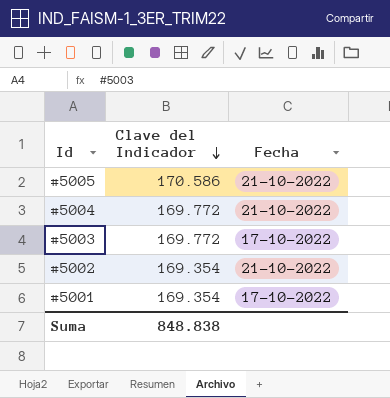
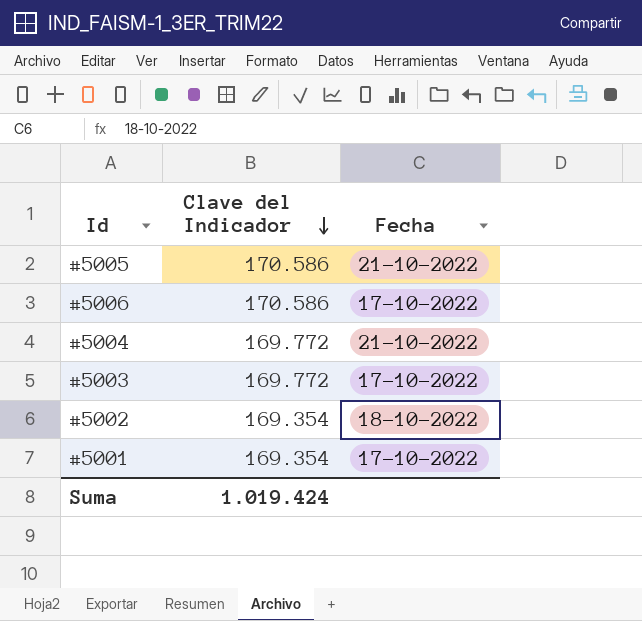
row #5006: none -> 170.586 | 17-10-2022
#5002 | Fecha: 21-10-2022 -> 18-10-2022
Suma | Clave del Indicador: 848.838 -> 1.019.424

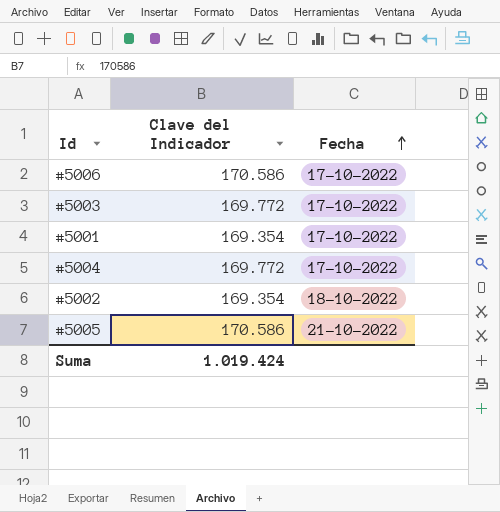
row order: Clave del Indicador descending -> Fecha ascending
#5004 | Fecha: 21-10-2022 -> 17-10-2022

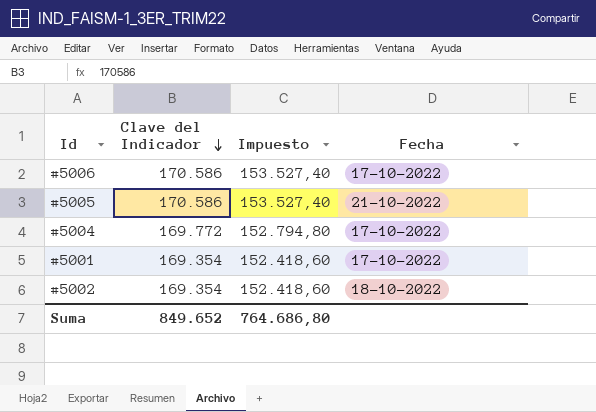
row order: Fecha ascending -> Clave del Indicador descending
column Impuesto | formula: none -> [Clave del Indicador] * 0,9
row #5003: 169.772 | 17-10-2022 -> none
Suma | Clave del Indicador: 1.019.424 -> 849.652

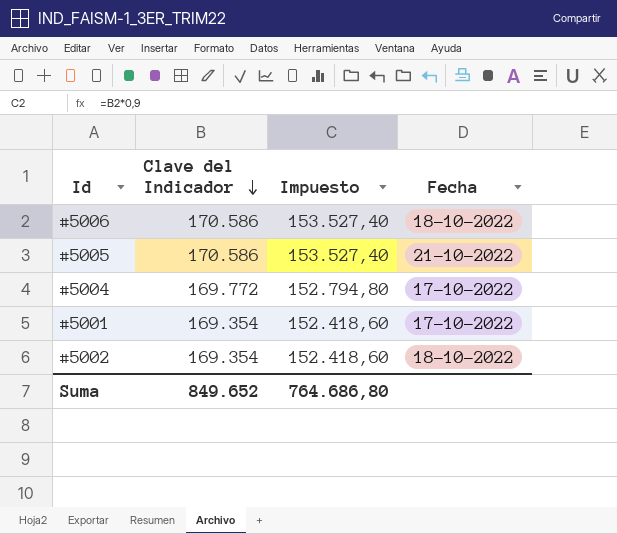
#5006 | Fecha: 17-10-2022 -> 18-10-2022

